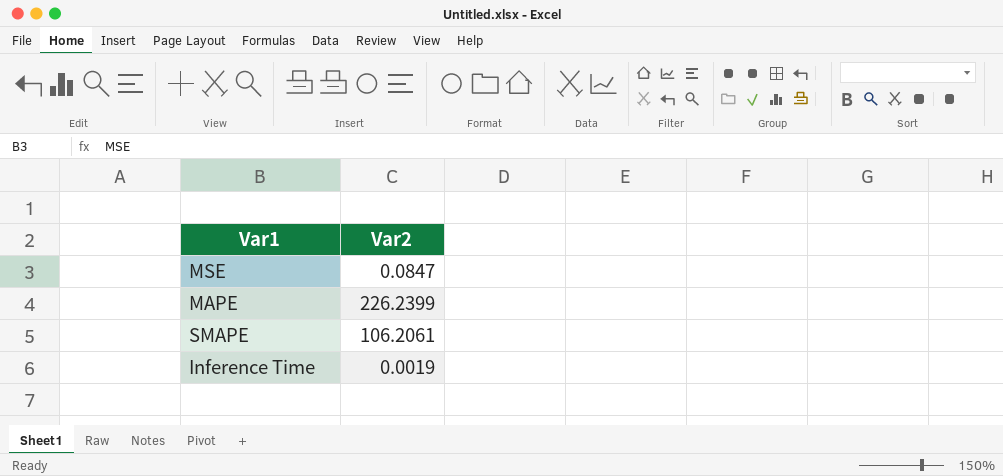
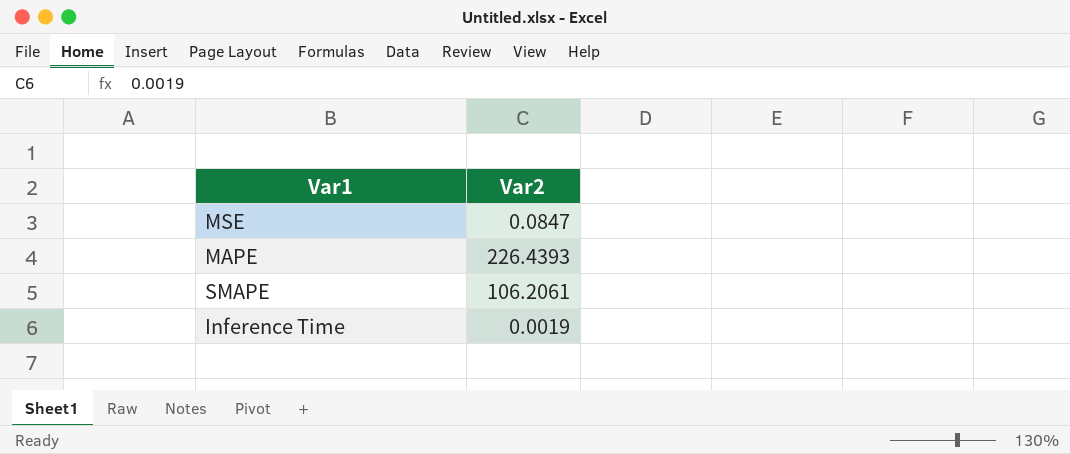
MAPE | Var2: 226.2399 -> 226.4393

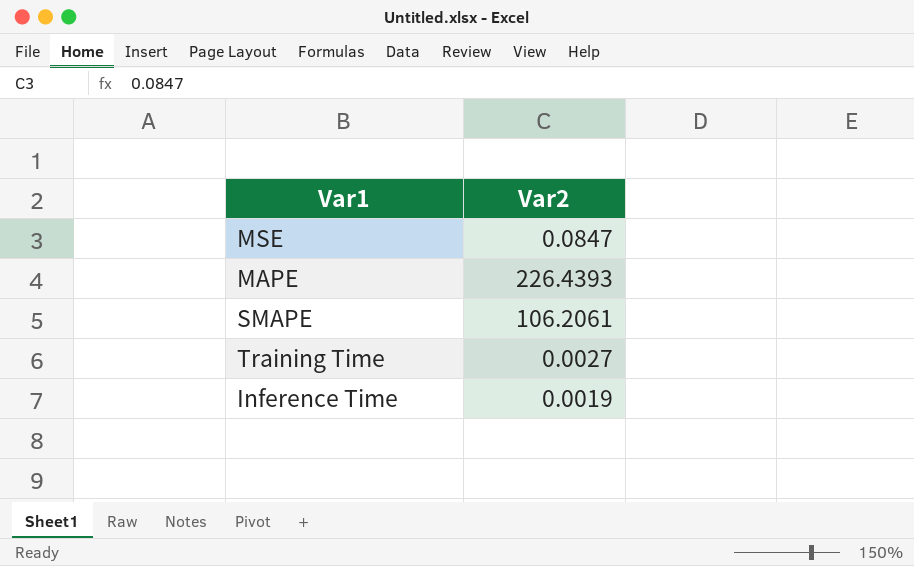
row Training Time: none -> 0.0027

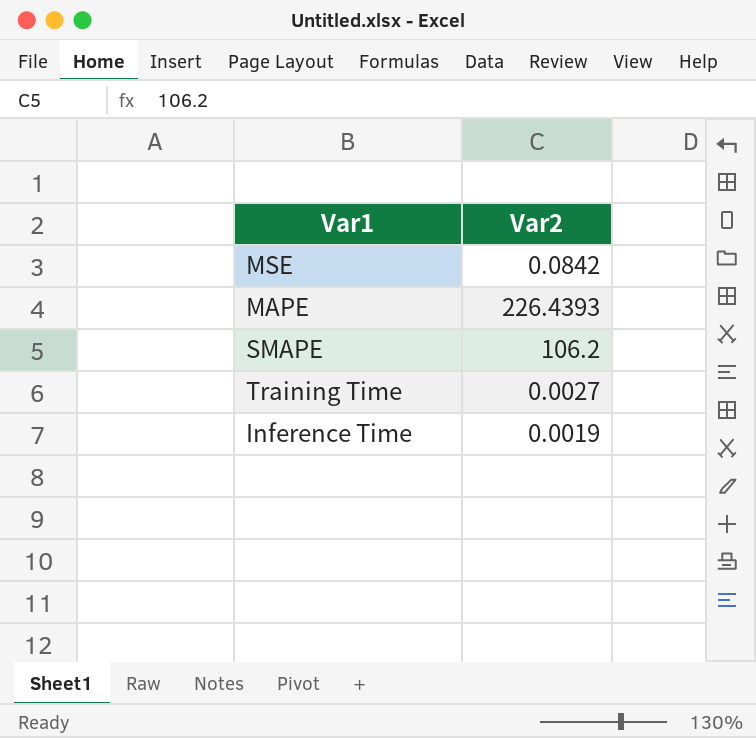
MSE | Var2: 0.0847 -> 0.0842
SMAPE | Var2: 106.2061 -> 106.2

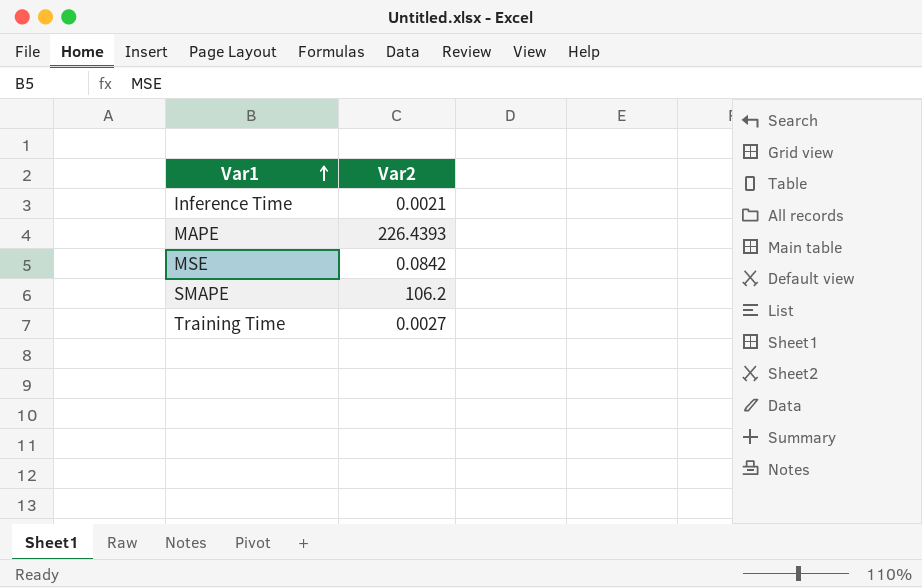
row order: none -> Var1 ascending
Inference Time | Var2: 0.0019 -> 0.0021

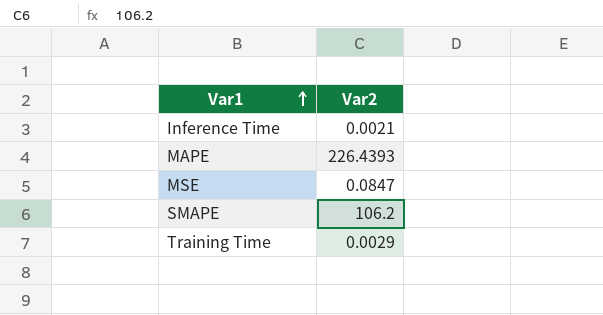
MSE | Var2: 0.0842 -> 0.0847
Training Time | Var2: 0.0027 -> 0.0029

